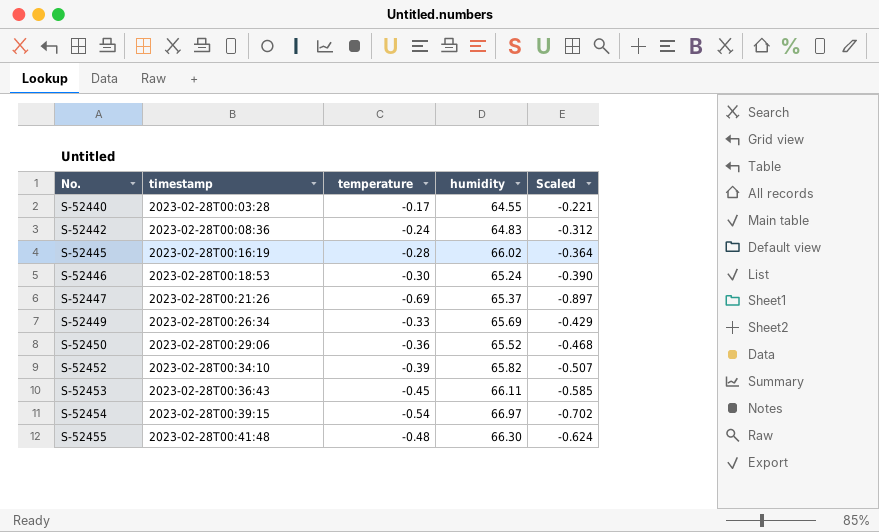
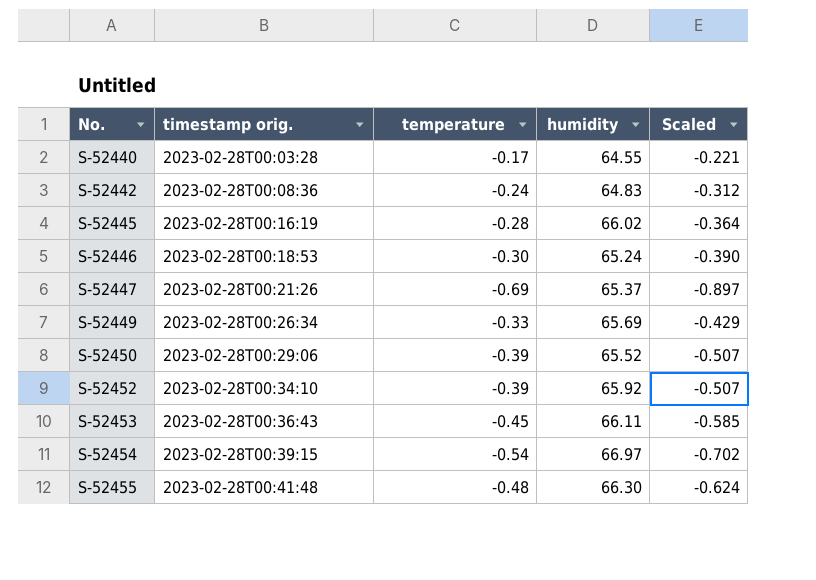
column name: timestamp -> timestamp orig.
S-52450 | temperature: -0.36 -> -0.39
S-52450 | Scaled: -0.468 -> -0.507
S-52452 | humidity: 65.82 -> 65.92

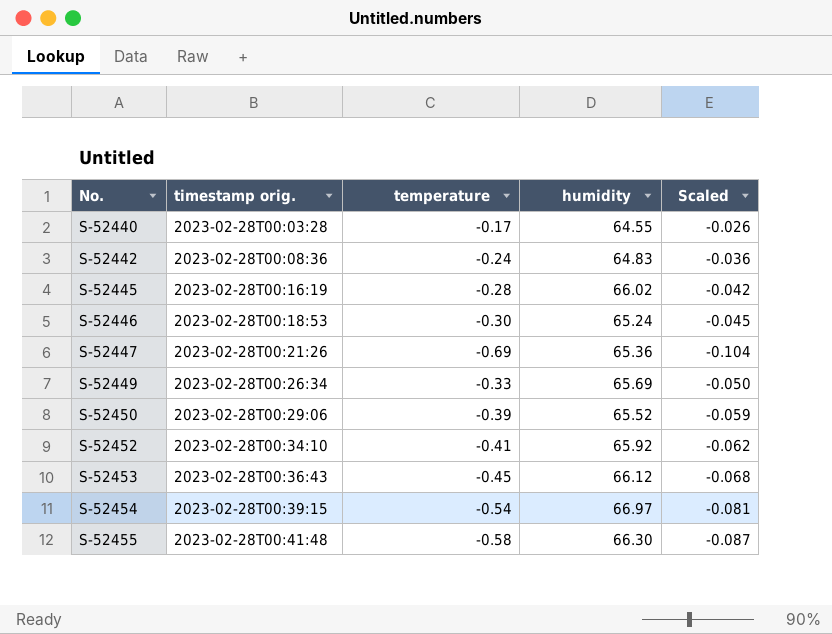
column Scaled | formula: [temperature] * 1.3 -> [temperature] * 0.15
S-52447 | humidity: 65.37 -> 65.36
S-52452 | temperature: -0.39 -> -0.41
S-52453 | humidity: 66.11 -> 66.12
S-52455 | temperature: -0.48 -> -0.58

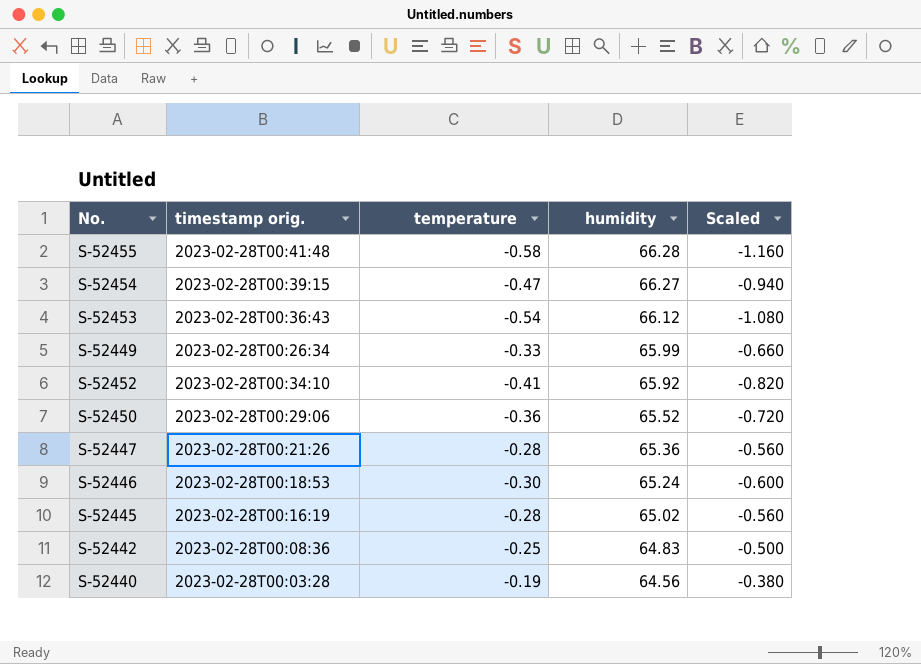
row order: No. ascending -> humidity descending
column Scaled | formula: [temperature] * 0.15 -> [temperature] * 2
S-52455 | humidity: 66.30 -> 66.28
S-52454 | temperature: -0.54 -> -0.47
S-52454 | humidity: 66.97 -> 66.27
S-52453 | temperature: -0.45 -> -0.54
S-52449 | humidity: 65.69 -> 65.99
S-52450 | temperature: -0.39 -> -0.36
S-52447 | temperature: -0.69 -> -0.28
S-52445 | humidity: 66.02 -> 65.02
S-52442 | temperature: -0.24 -> -0.25
S-52440 | temperature: -0.17 -> -0.19
S-52440 | humidity: 64.55 -> 64.56

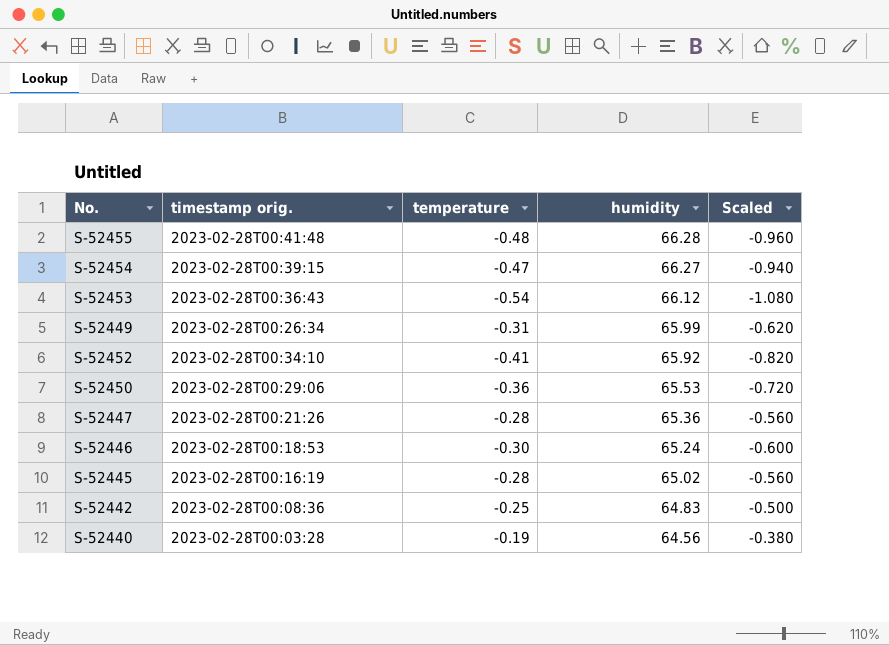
S-52455 | temperature: -0.58 -> -0.48
S-52455 | Scaled: -1.160 -> -0.960
S-52449 | temperature: -0.33 -> -0.31
S-52449 | Scaled: -0.660 -> -0.620
S-52450 | humidity: 65.52 -> 65.53

